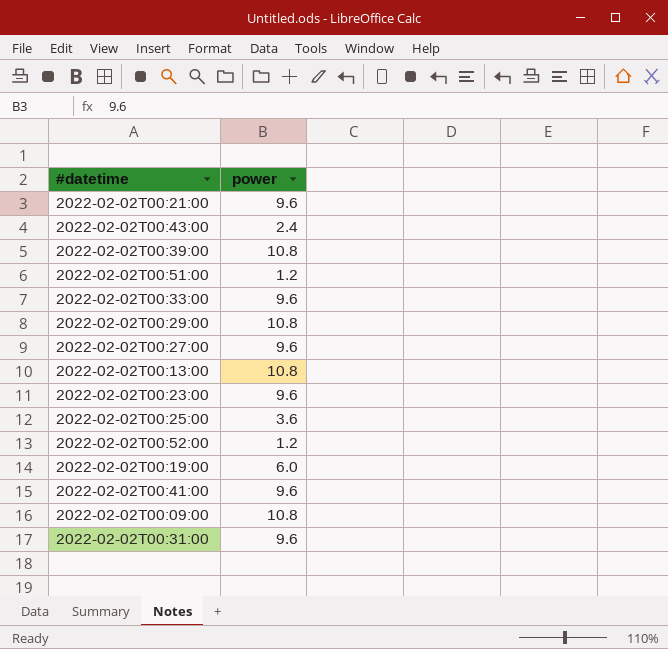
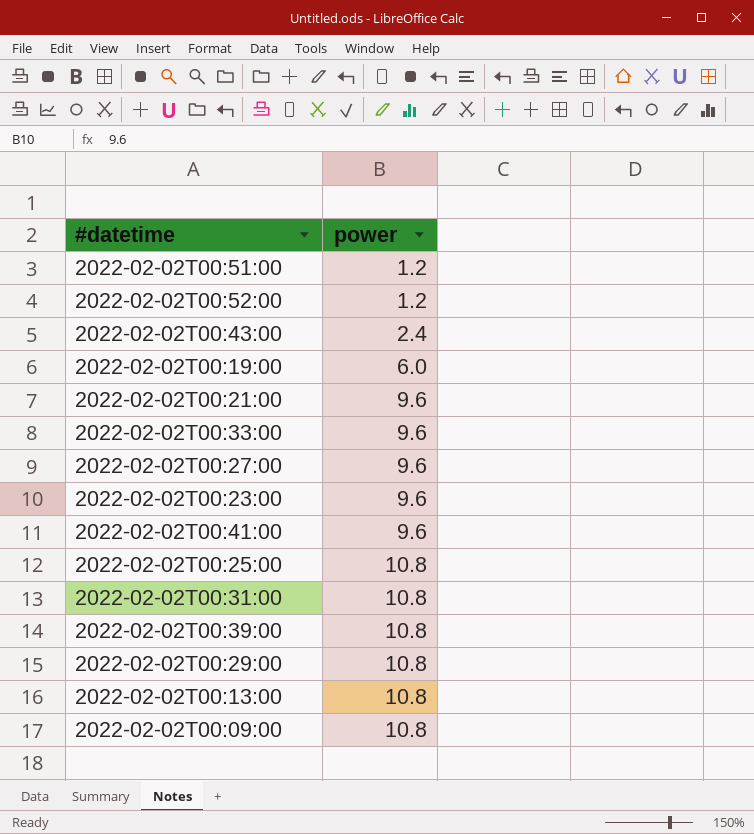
row order: none -> power ascending
2022-02-02T00:25:00 | power: 3.6 -> 10.8
2022-02-02T00:31:00 | power: 9.6 -> 10.8

